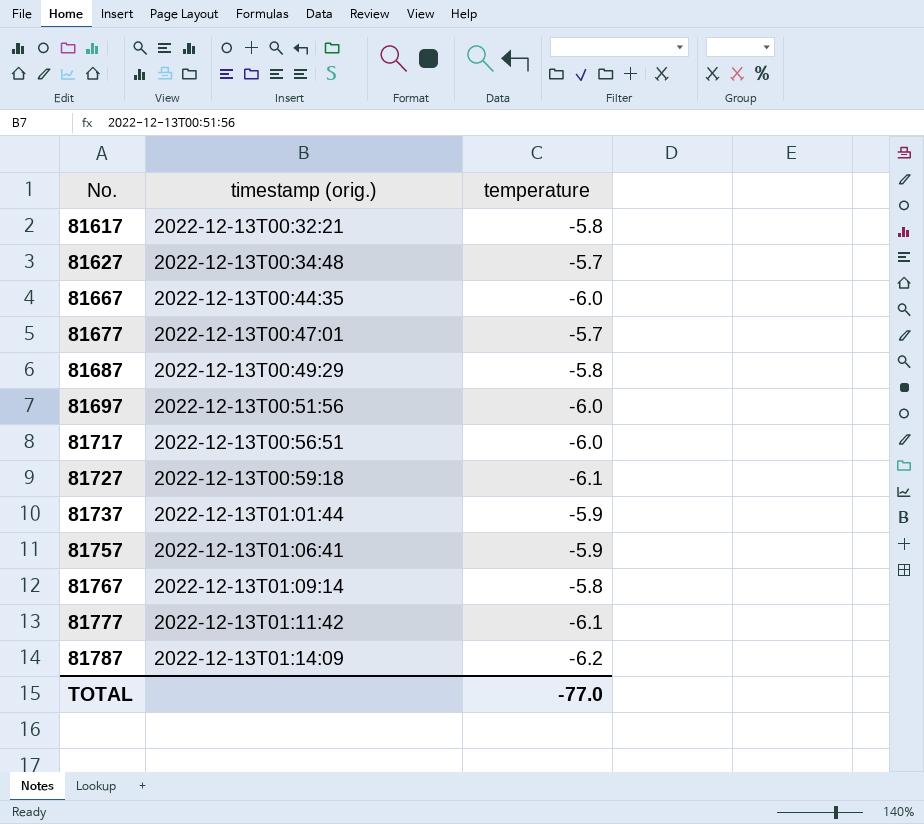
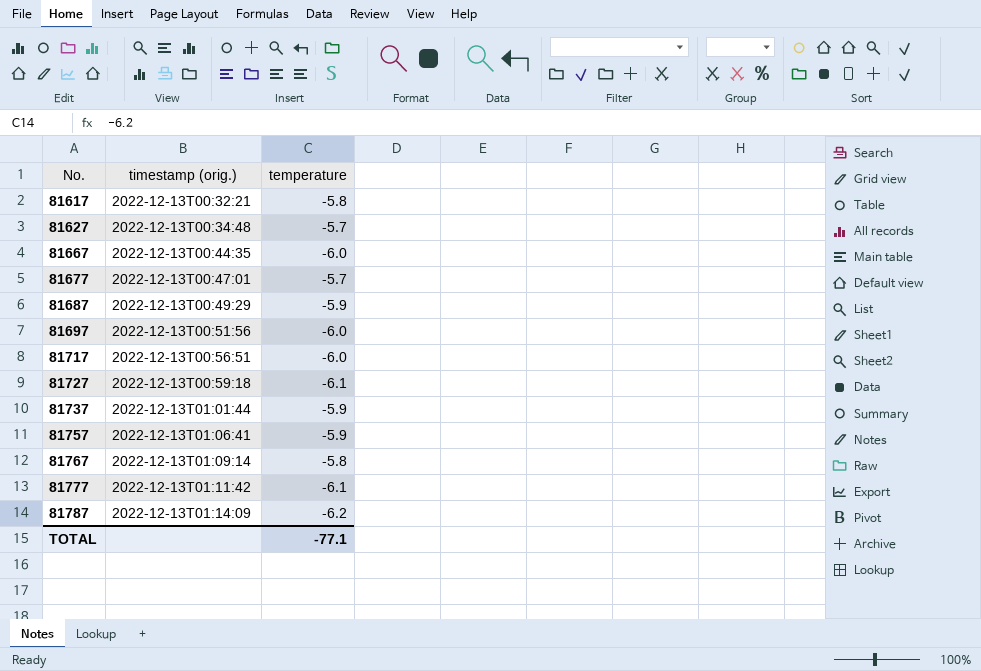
81687 | temperature: -5.8 -> -5.9
TOTAL | temperature: -77.0 -> -77.1

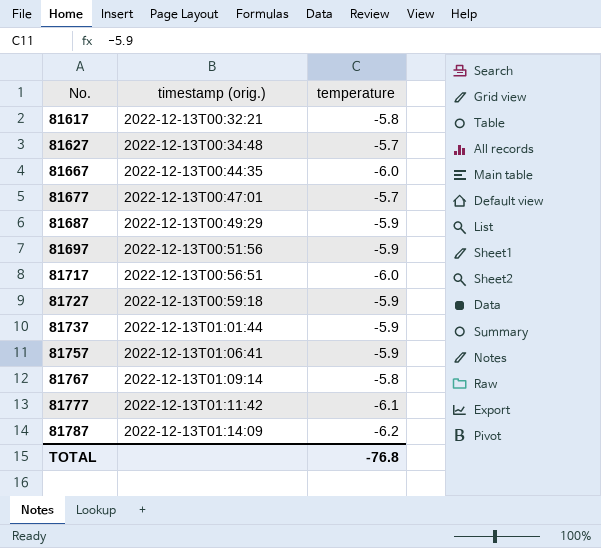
81697 | temperature: -6.0 -> -5.9
81727 | temperature: -6.1 -> -5.9
TOTAL | temperature: -77.1 -> -76.8

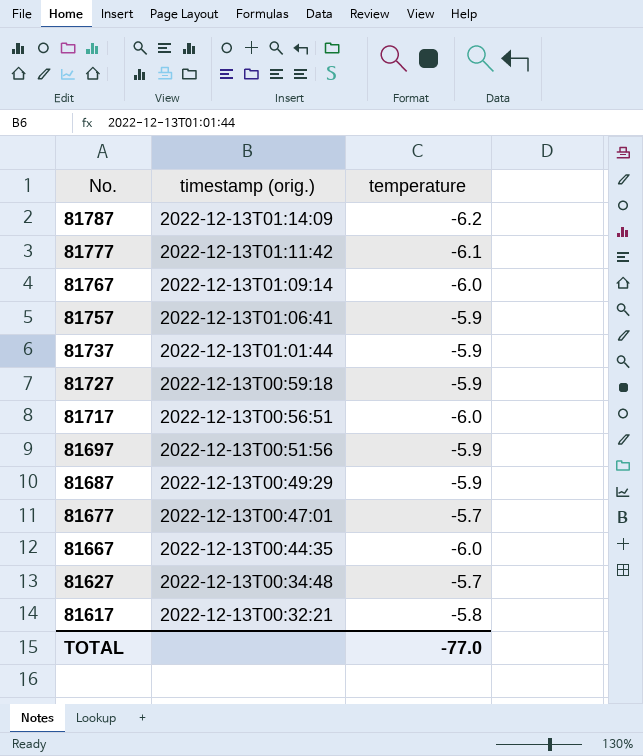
row order: No. ascending -> No. descending
81767 | temperature: -5.8 -> -6.0
TOTAL | temperature: -76.8 -> -77.0

